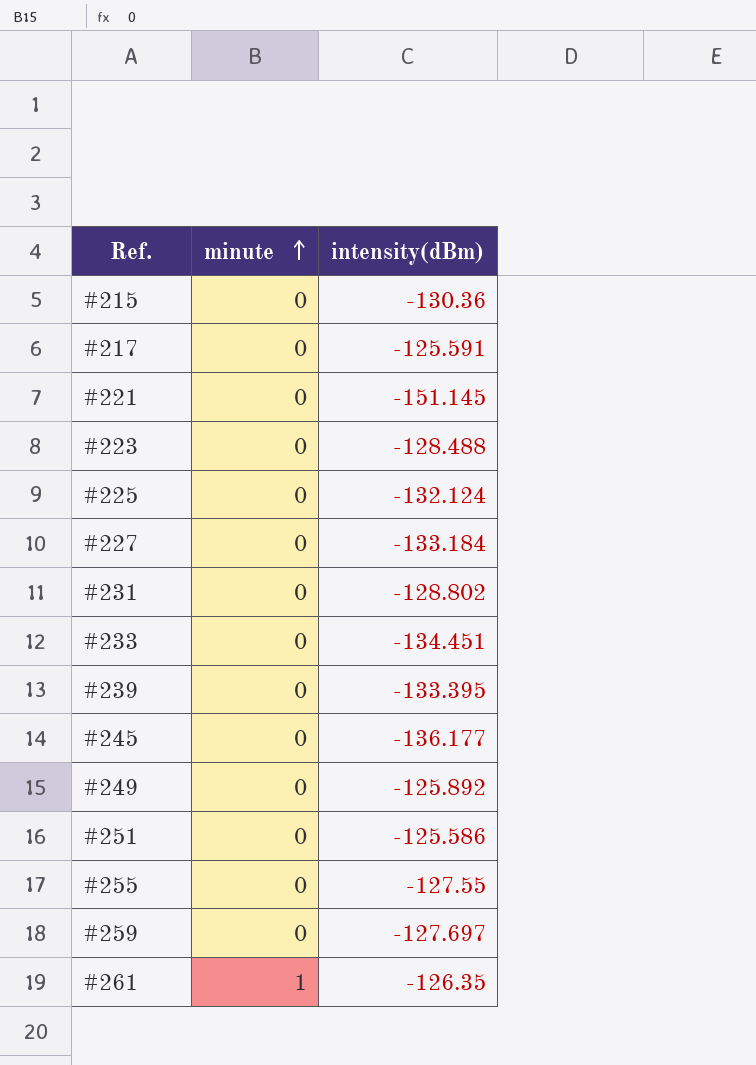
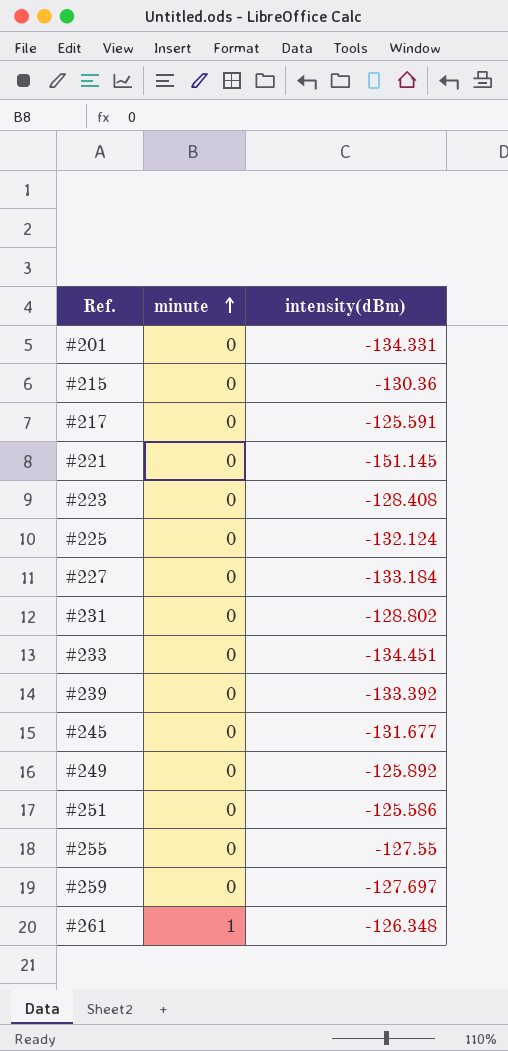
row #201: none -> 0 | -134.331
#223 | intensity(dBm): -128.488 -> -128.408
#239 | intensity(dBm): -133.395 -> -133.392
#245 | intensity(dBm): -136.177 -> -131.677
#261 | intensity(dBm): -126.35 -> -126.348

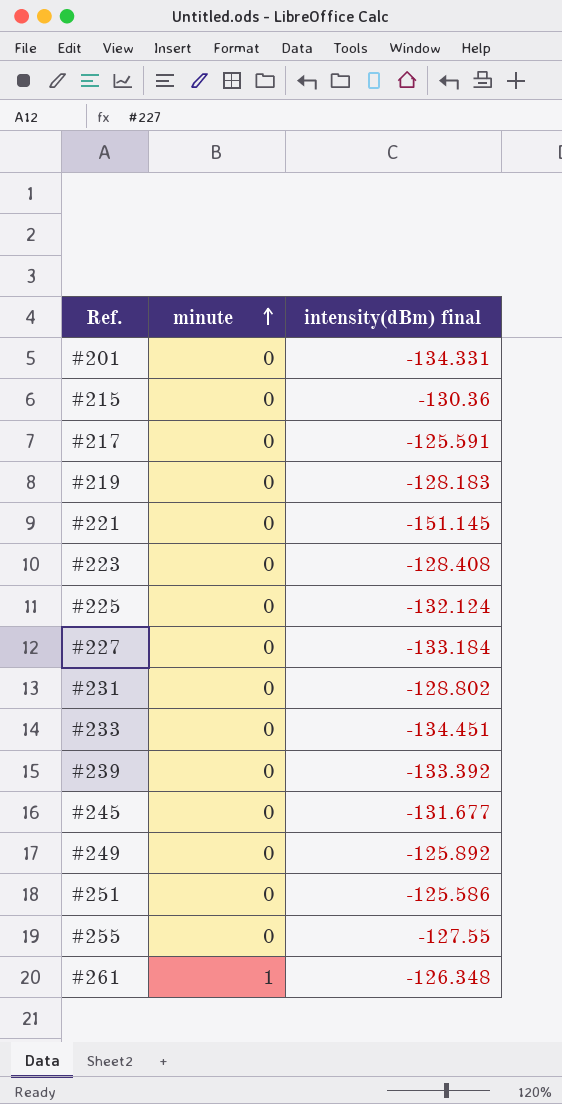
column name: intensity(dBm) -> intensity(dBm) final
row #259: 0 | -127.697 -> none
row #219: none -> 0 | -128.183

